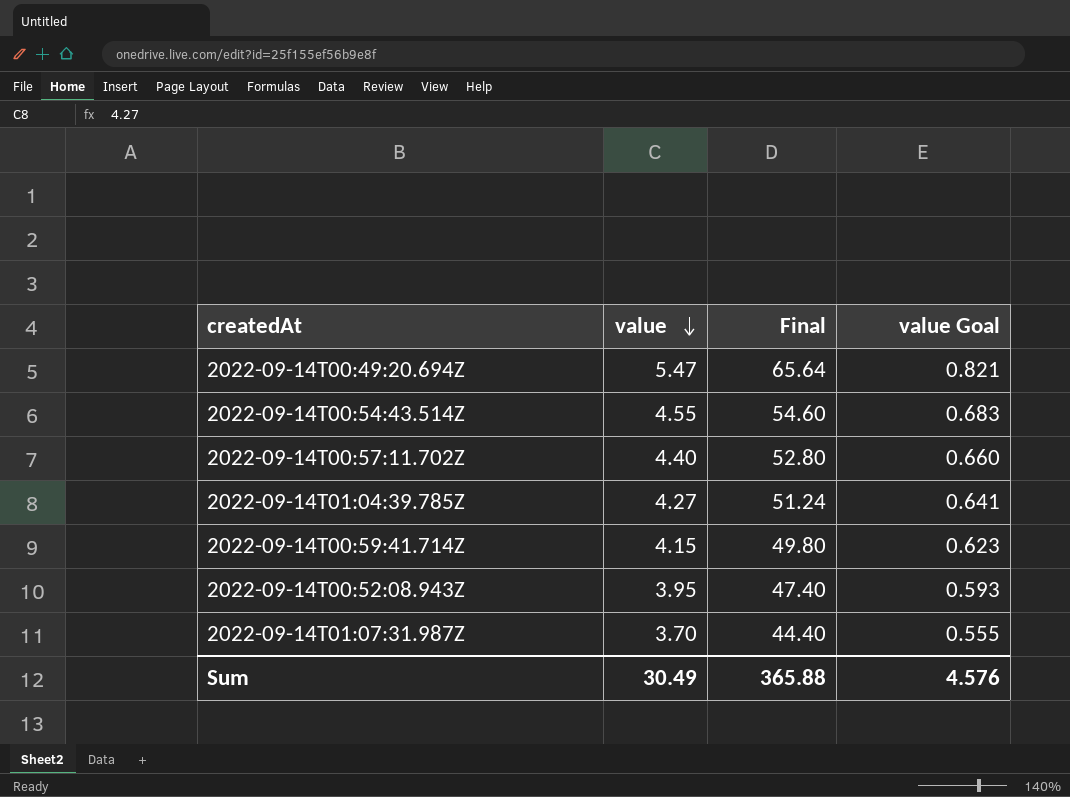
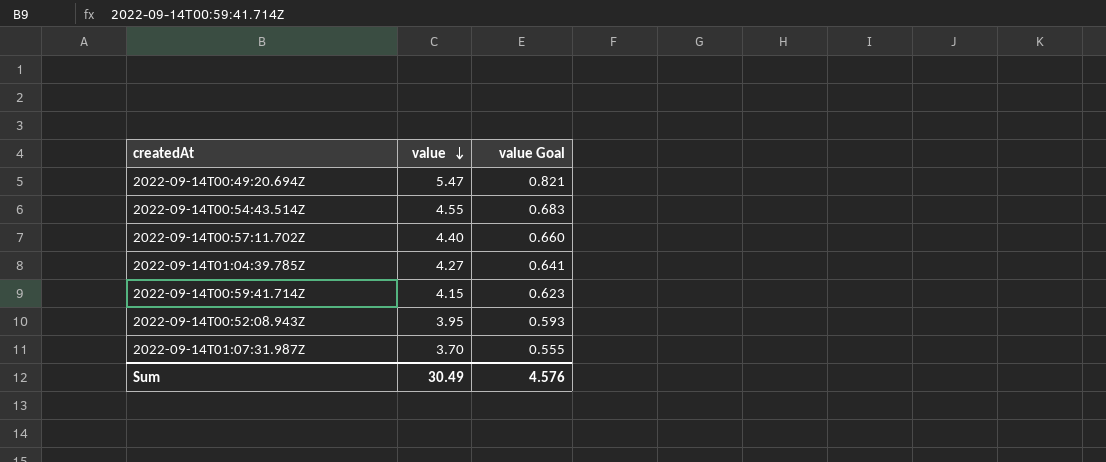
column Final | formula: [value] * 12 -> none

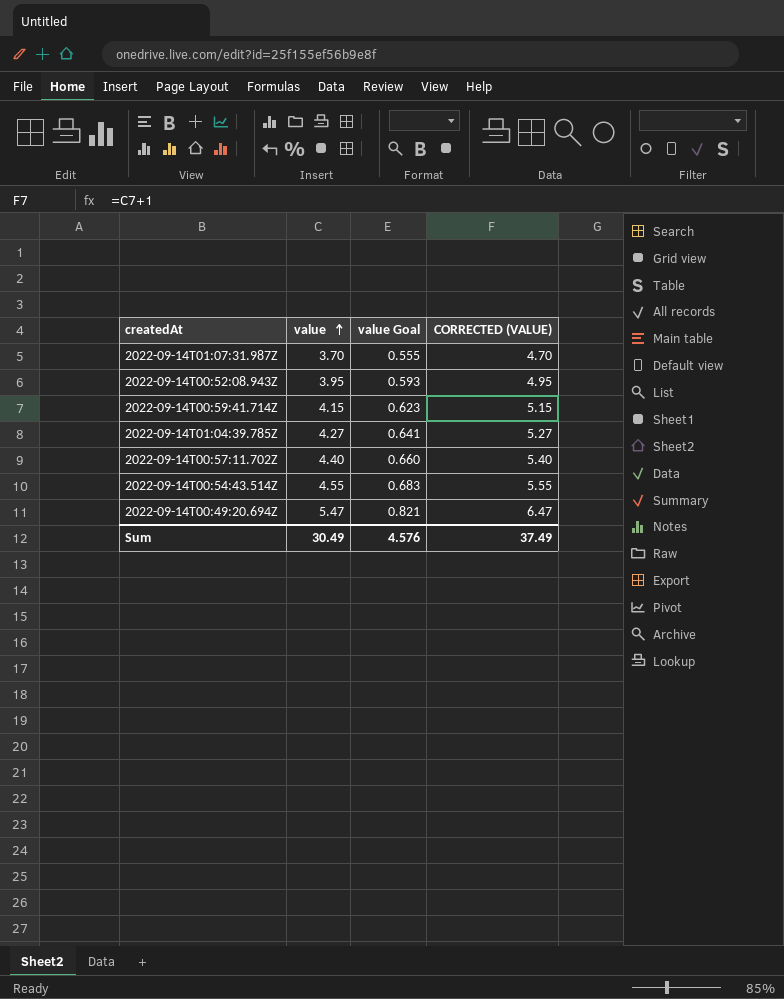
row order: value descending -> value ascending
column CORRECTED (VALUE) | formula: none -> [value] + 1

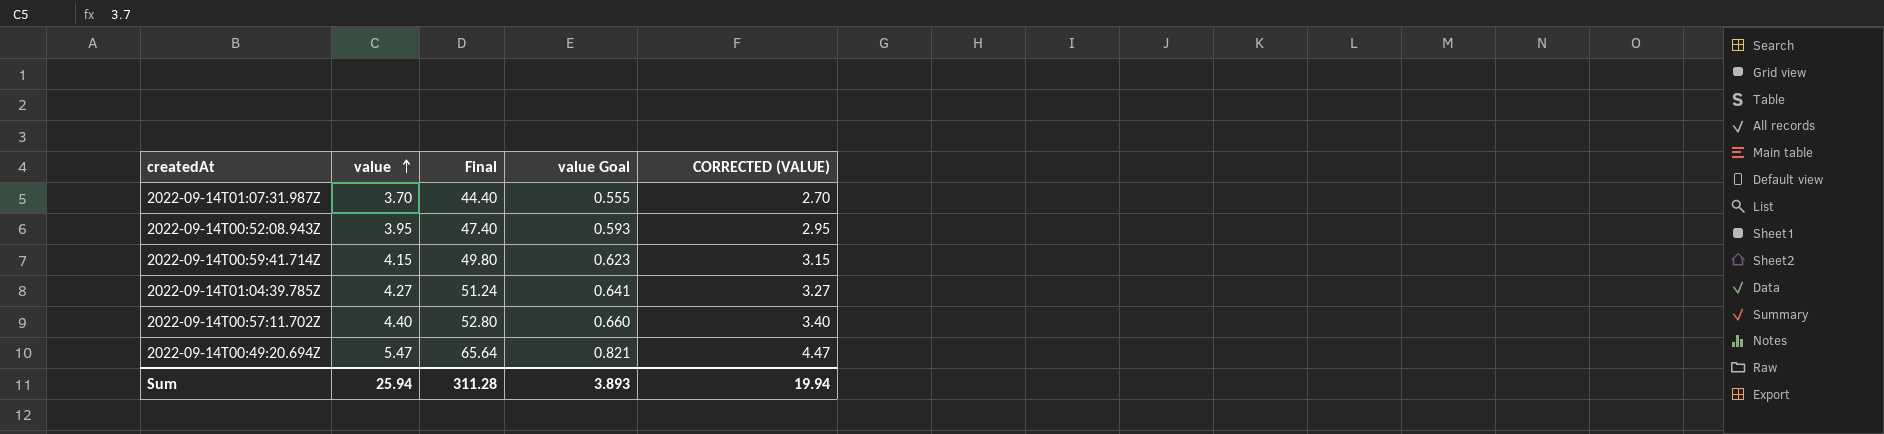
column Final | formula: none -> [value] * 12
column CORRECTED (VALUE) | formula: [value] + 1 -> [value] - 1
row 2022-09-14T00:54:43.514Z: 4.55 | 0.683 | 5.55 -> none
Sum | value: 30.49 -> 25.94
Sum | value Goal: 4.576 -> 3.893
Sum | CORRECTED (VALUE): 37.49 -> 19.94

